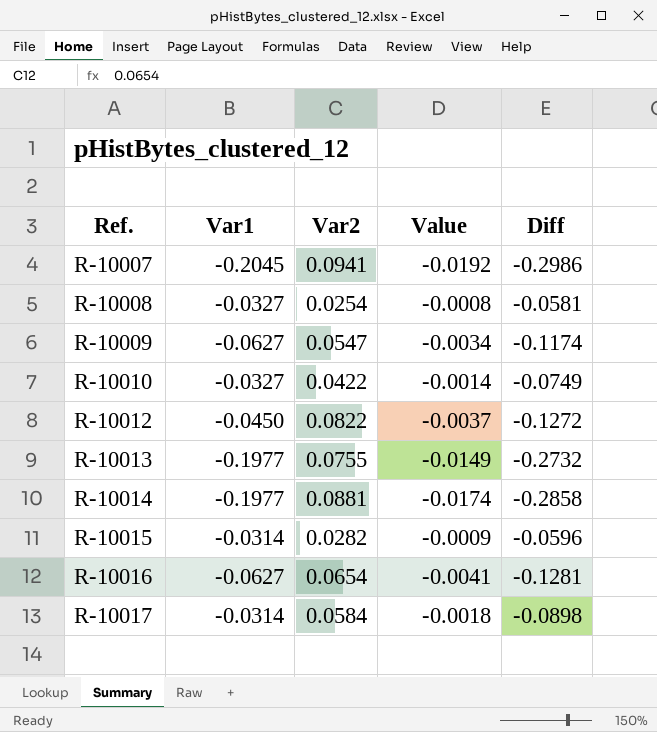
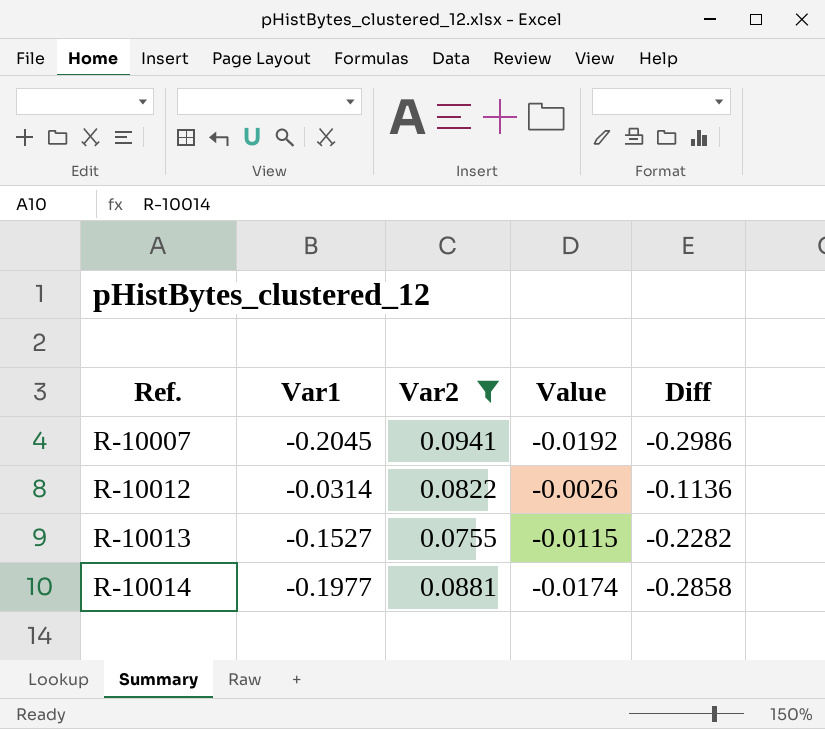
filter: none -> Var2 >= 0.0755
R-10012 | Var1: -0.0450 -> -0.0314
R-10012 | Value: -0.0037 -> -0.0026
R-10012 | Diff: -0.1272 -> -0.1136
R-10013 | Var1: -0.1977 -> -0.1527
R-10013 | Value: -0.0149 -> -0.0115
R-10013 | Diff: -0.2732 -> -0.2282

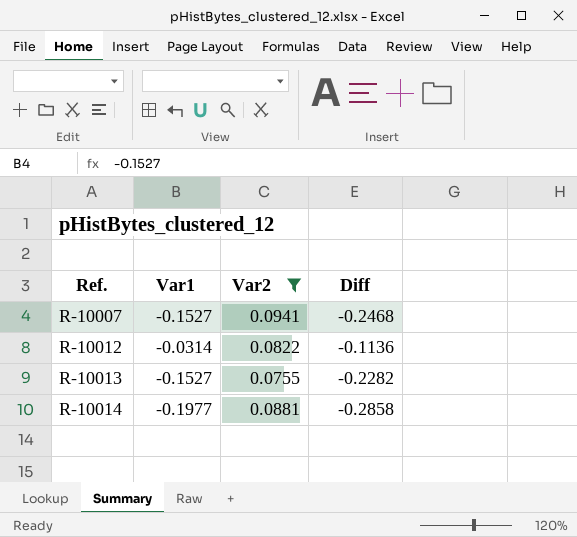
column Value | formula: [Var1] * [Var2] -> none
R-10007 | Var1: -0.2045 -> -0.1527
R-10007 | Diff: -0.2986 -> -0.2468

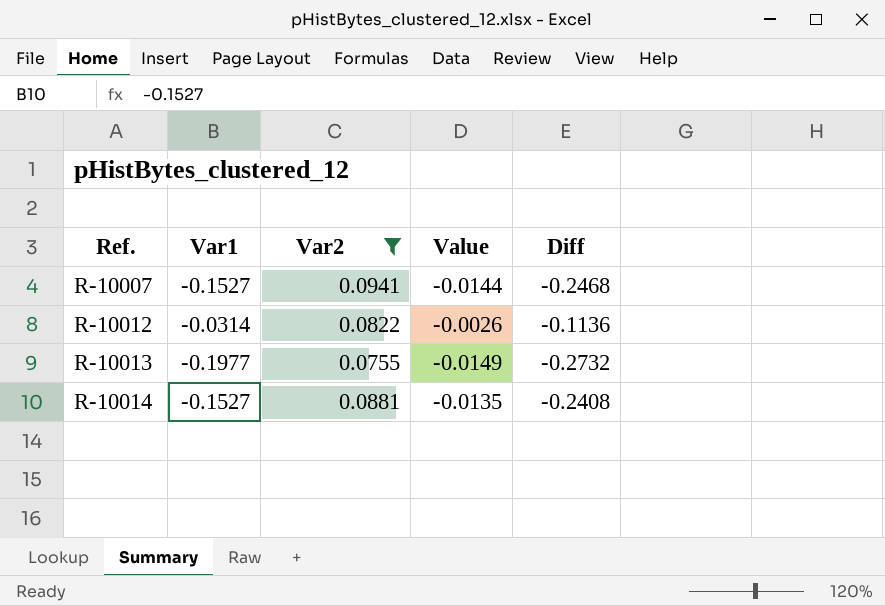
column Value | formula: none -> [Var1] * [Var2]
R-10013 | Var1: -0.1527 -> -0.1977
R-10013 | Diff: -0.2282 -> -0.2732
R-10014 | Var1: -0.1977 -> -0.1527
R-10014 | Diff: -0.2858 -> -0.2408

